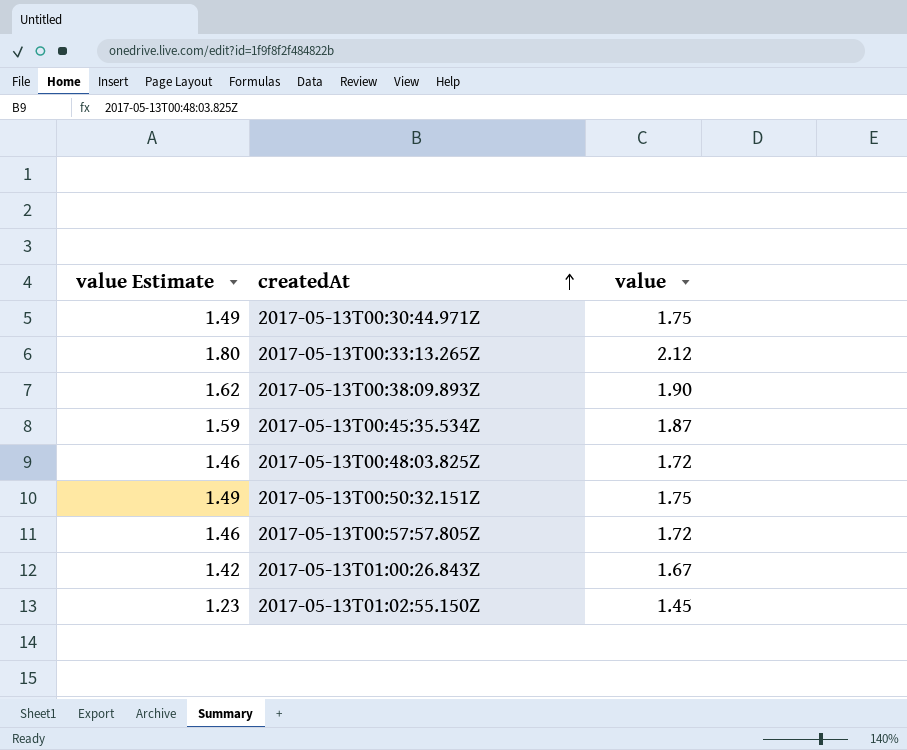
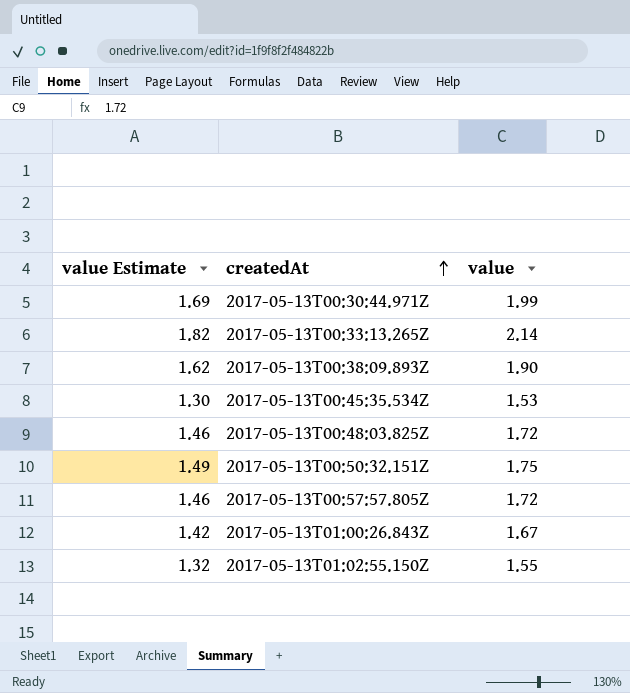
2017-05-13T00:30:44.971Z | value Estimate: 1.49 -> 1.69
2017-05-13T00:30:44.971Z | value: 1.75 -> 1.99
2017-05-13T00:33:13.265Z | value Estimate: 1.80 -> 1.82
2017-05-13T00:33:13.265Z | value: 2.12 -> 2.14
2017-05-13T00:45:35.534Z | value Estimate: 1.59 -> 1.30
2017-05-13T00:45:35.534Z | value: 1.87 -> 1.53
2017-05-13T01:02:55.150Z | value Estimate: 1.23 -> 1.32
2017-05-13T01:02:55.150Z | value: 1.45 -> 1.55

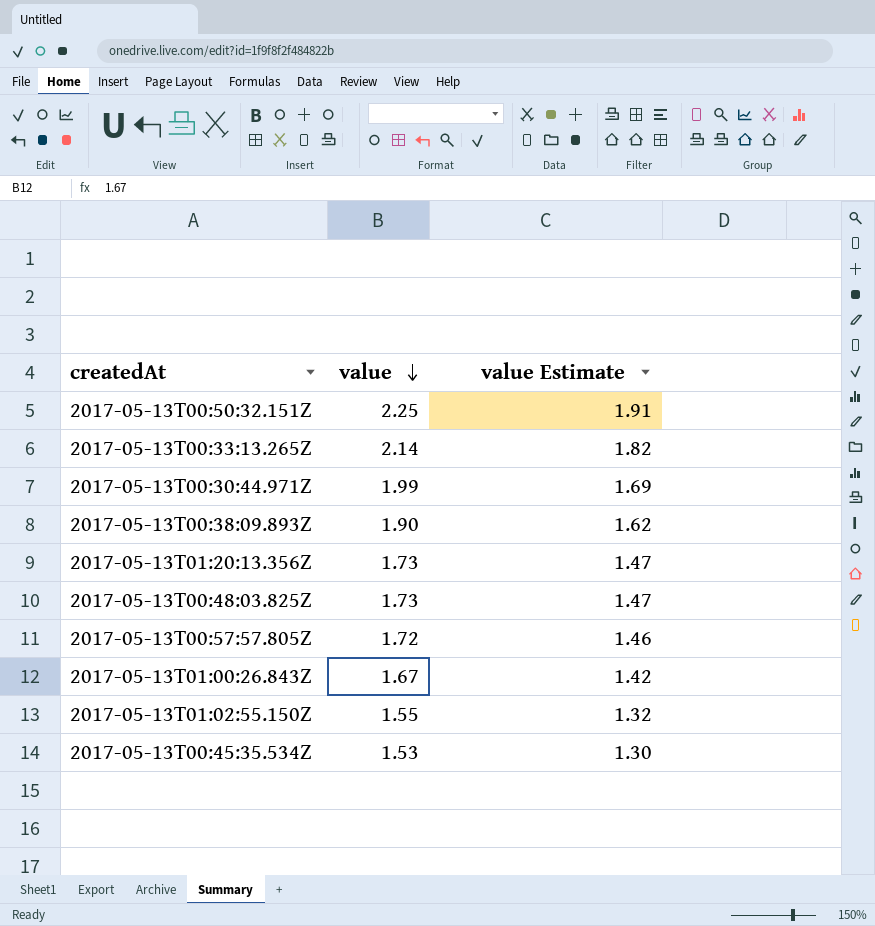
row order: createdAt ascending -> value descending
column value Estimate | position: 1 -> 3
2017-05-13T00:50:32.151Z | value: 1.75 -> 2.25
2017-05-13T00:50:32.151Z | value Estimate: 1.49 -> 1.91
row 2017-05-13T01:20:13.356Z: none -> 1.73 | 1.47
2017-05-13T00:48:03.825Z | value: 1.72 -> 1.73
2017-05-13T00:48:03.825Z | value Estimate: 1.46 -> 1.47

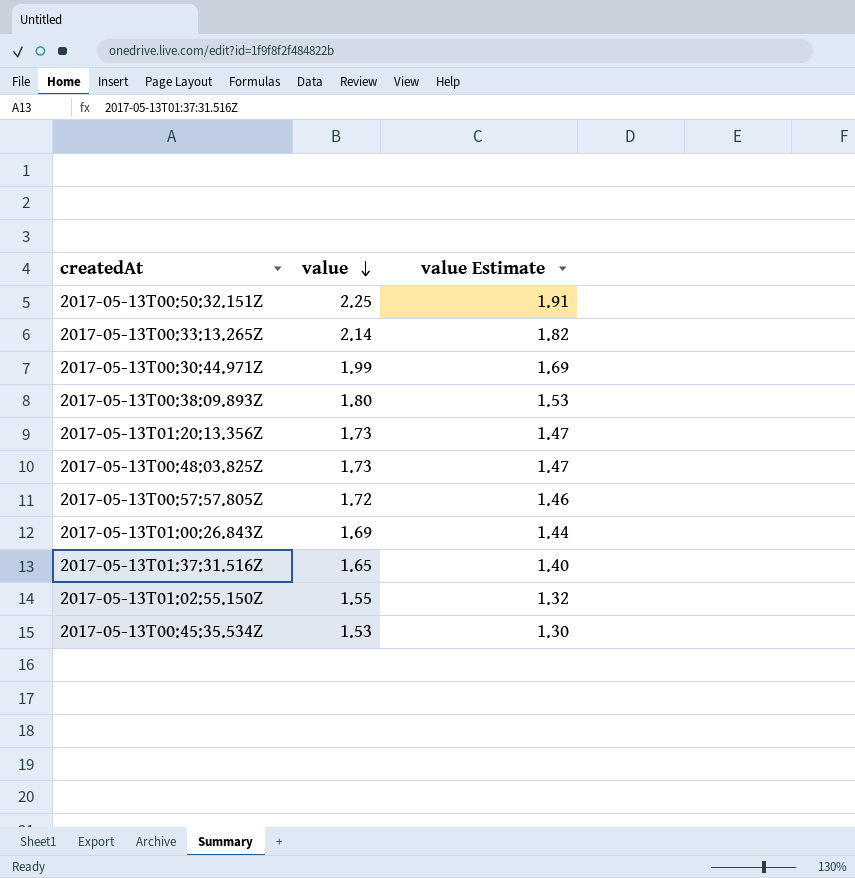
2017-05-13T00:38:09.893Z | value: 1.90 -> 1.80
2017-05-13T00:38:09.893Z | value Estimate: 1.62 -> 1.53
2017-05-13T01:00:26.843Z | value: 1.67 -> 1.69
2017-05-13T01:00:26.843Z | value Estimate: 1.42 -> 1.44
row 2017-05-13T01:37:31.516Z: none -> 1.65 | 1.40

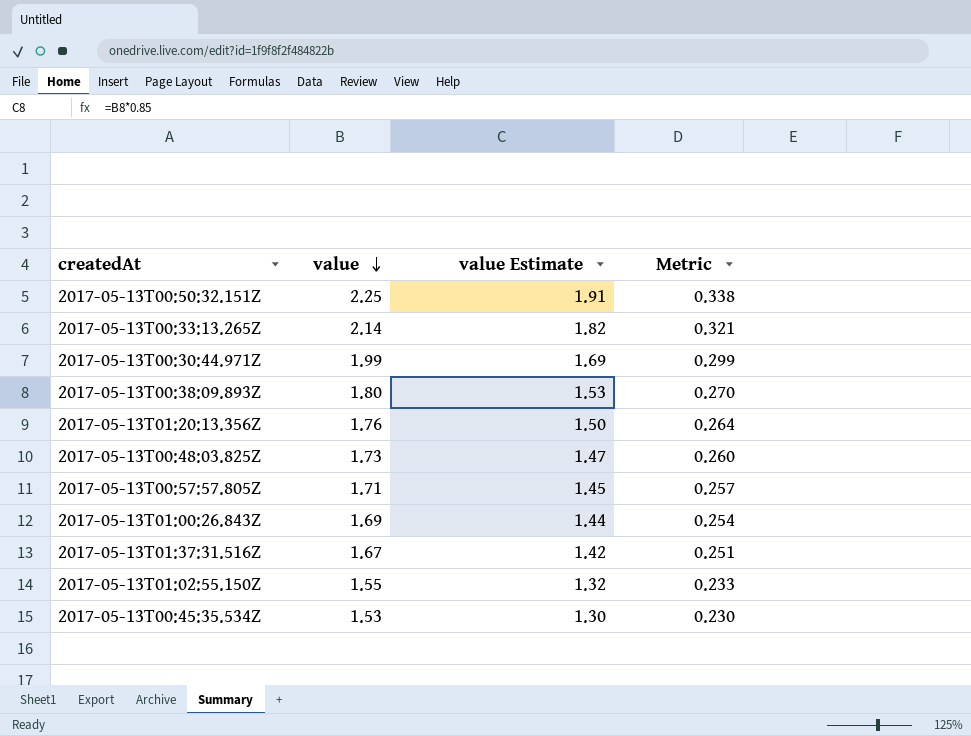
column Metric | formula: none -> [value] * 0.15
2017-05-13T01:20:13.356Z | value: 1.73 -> 1.76
2017-05-13T01:20:13.356Z | value Estimate: 1.47 -> 1.50
2017-05-13T00:57:57.805Z | value: 1.72 -> 1.71
2017-05-13T00:57:57.805Z | value Estimate: 1.46 -> 1.45
2017-05-13T01:37:31.516Z | value: 1.65 -> 1.67
2017-05-13T01:37:31.516Z | value Estimate: 1.40 -> 1.42

